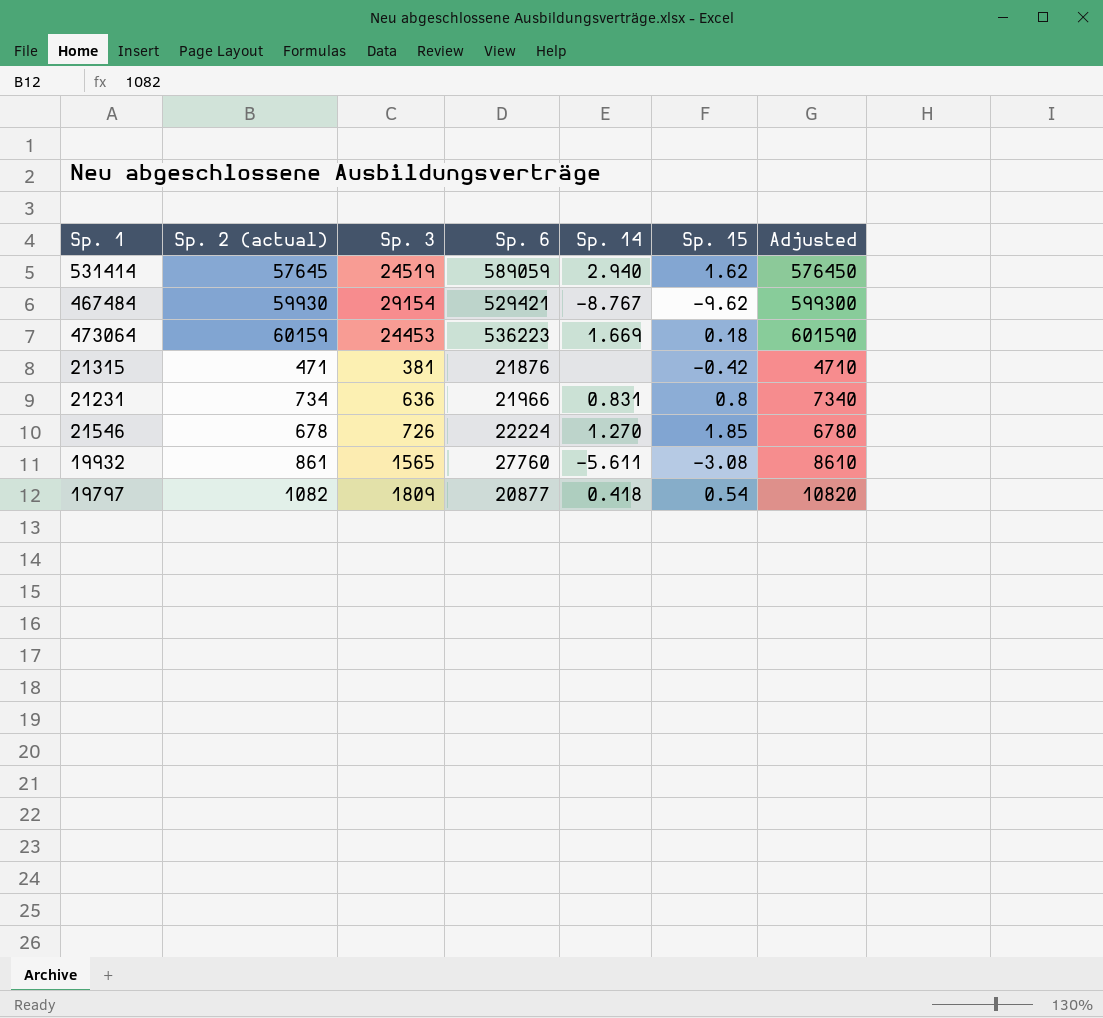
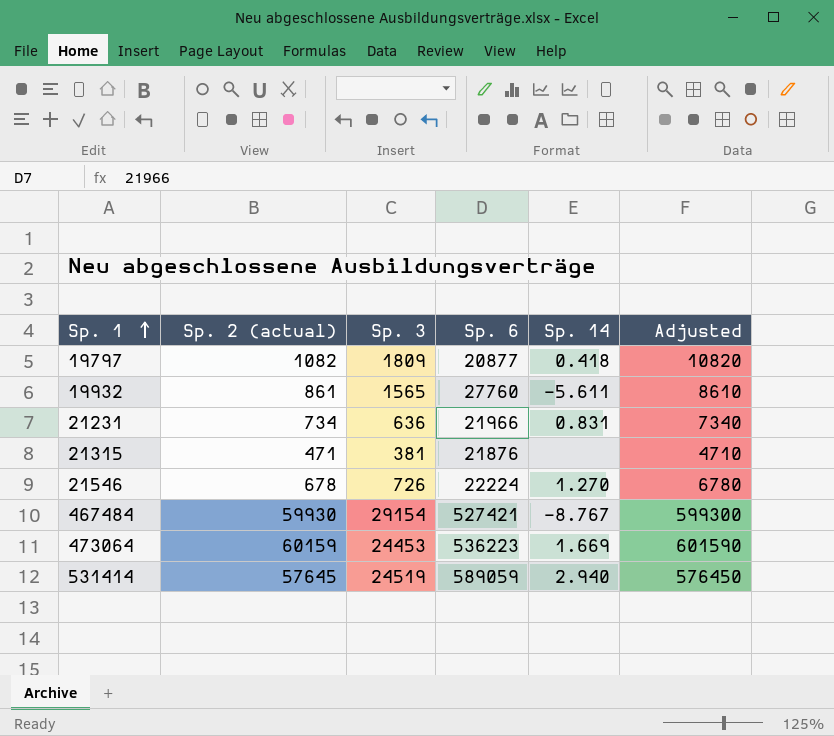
row order: none -> Sp. 1 ascending
column Sp. 15 | position: 6 -> none
467484 | Sp. 6: 529421 -> 527421

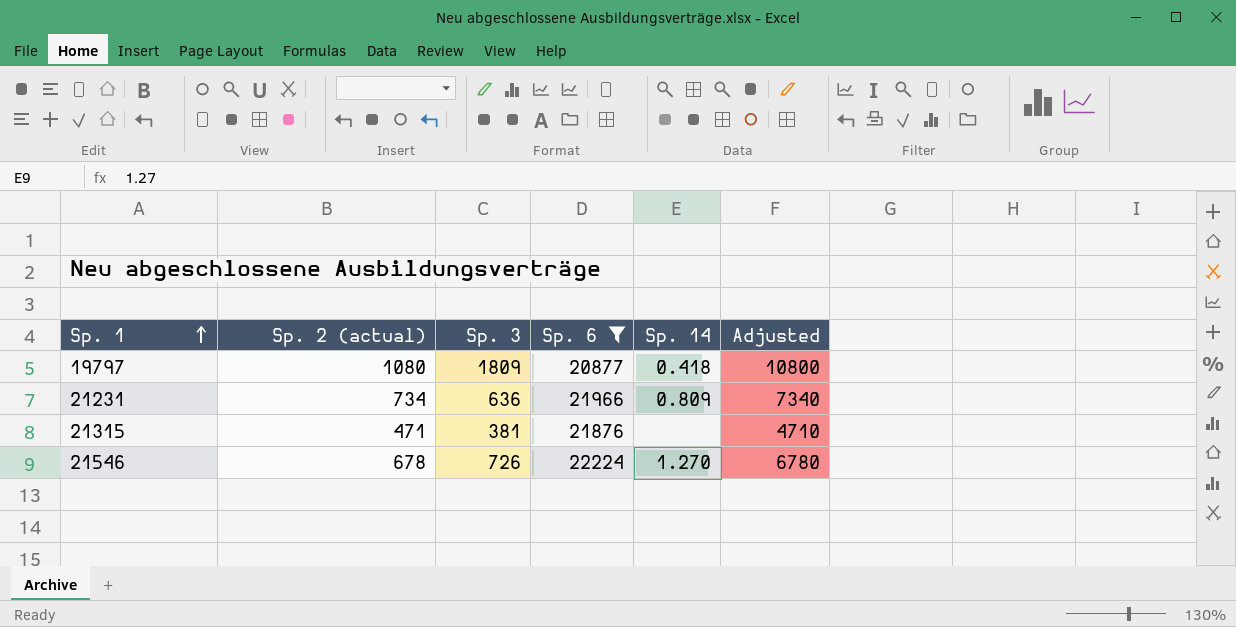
filter: none -> Sp. 6 <= 22224
19797 | Sp. 2 (actual): 1082 -> 1080
19797 | Adjusted: 10820 -> 10800
21231 | Sp. 14: 0.831 -> 0.809

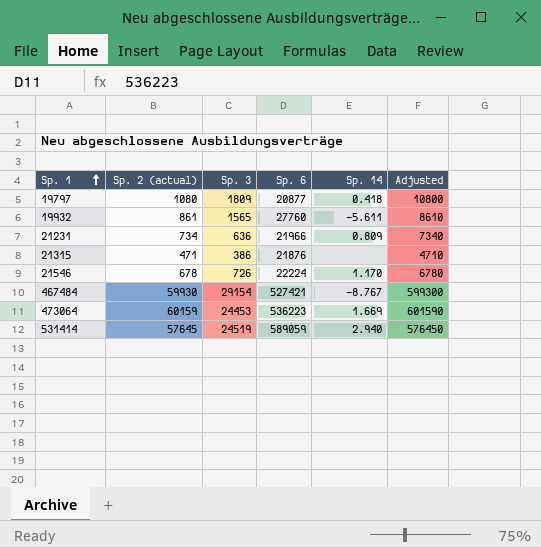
filter: Sp. 6 <= 22224 -> none
21315 | Sp. 3: 381 -> 386
21546 | Sp. 14: 1.270 -> 1.170

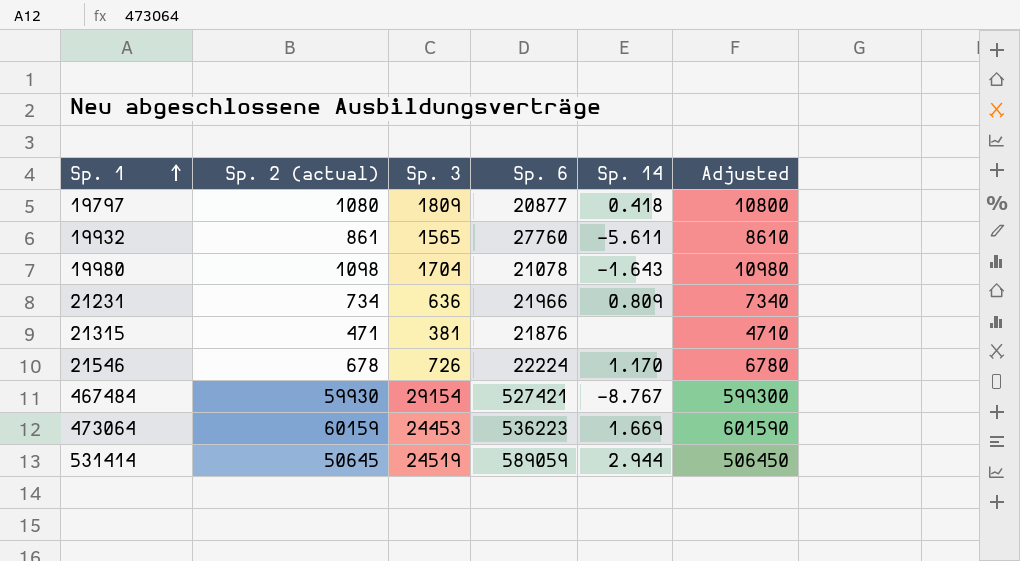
row 19980: none -> 1098 | 1704 | 21078 | -1.643 | 10980
21315 | Sp. 3: 386 -> 381
531414 | Sp. 2 (actual): 57645 -> 50645
531414 | Sp. 14: 2.940 -> 2.944
531414 | Adjusted: 576450 -> 506450

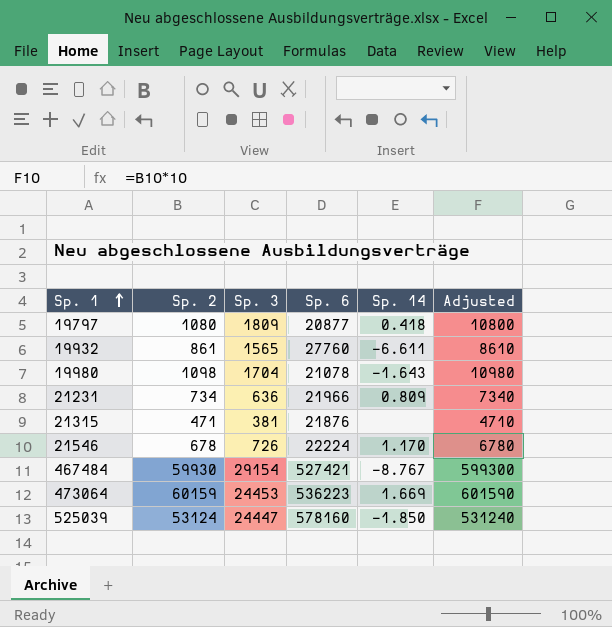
column name: Sp. 2 (actual) -> Sp. 2
row 531414: 50645 | 24519 | 589059 | 2.944 | 506450 -> none
19932 | Sp. 14: -5.611 -> -6.611
row 525039: none -> 53124 | 24447 | 578160 | -1.850 | 531240

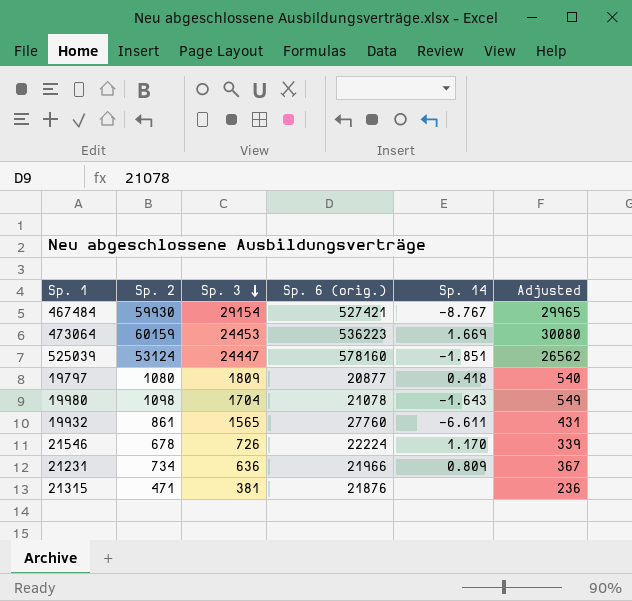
row order: Sp. 1 ascending -> Sp. 3 descending
column name: Sp. 6 -> Sp. 6 (orig.)
column Adjusted | formula: [Sp. 2] * 10 -> [Sp. 2] * 0.5
525039 | Sp. 14: -1.850 -> -1.851

